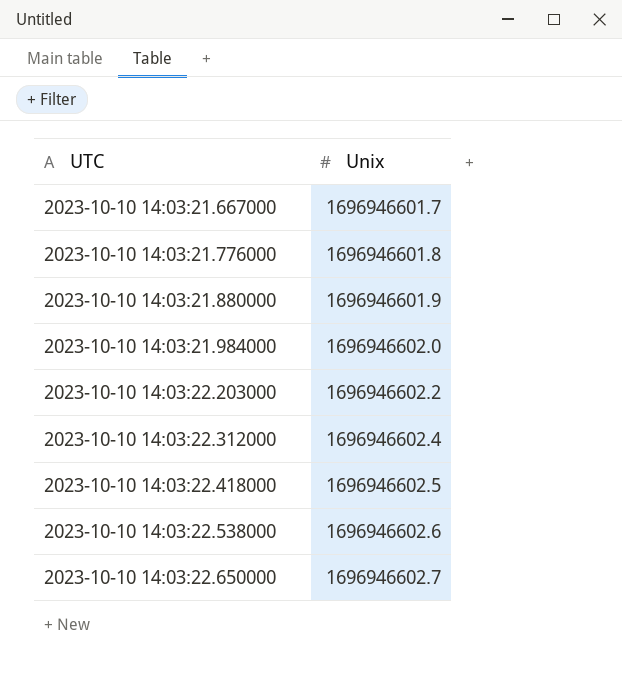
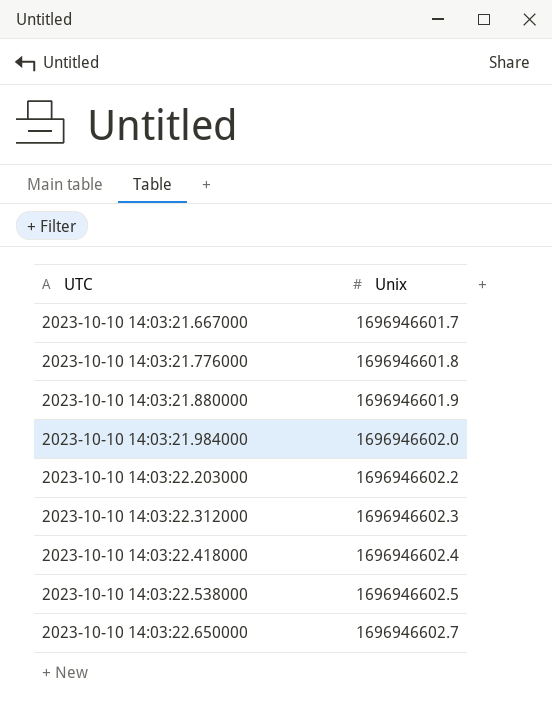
2023-10-10 14:03:22.312000 | Unix: 1696946602.4 -> 1696946602.3
2023-10-10 14:03:22.418000 | Unix: 1696946602.5 -> 1696946602.4
2023-10-10 14:03:22.538000 | Unix: 1696946602.6 -> 1696946602.5

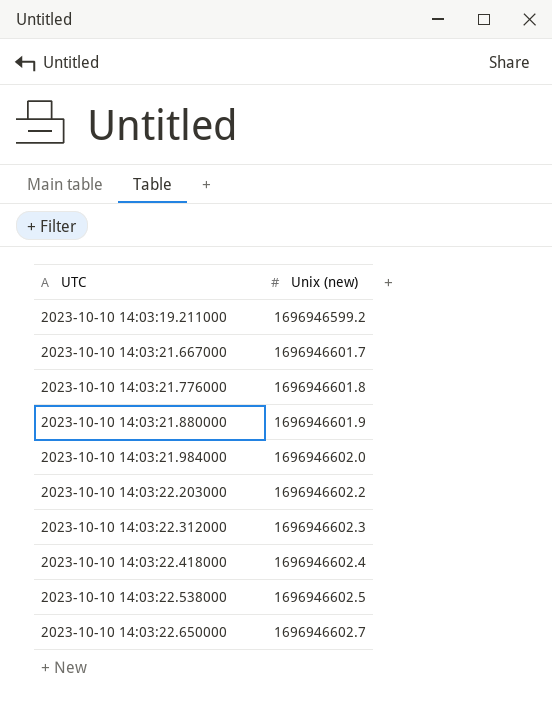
column name: Unix -> Unix (new)
row 2023-10-10 14:03:19.211000: none -> 1696946599.2

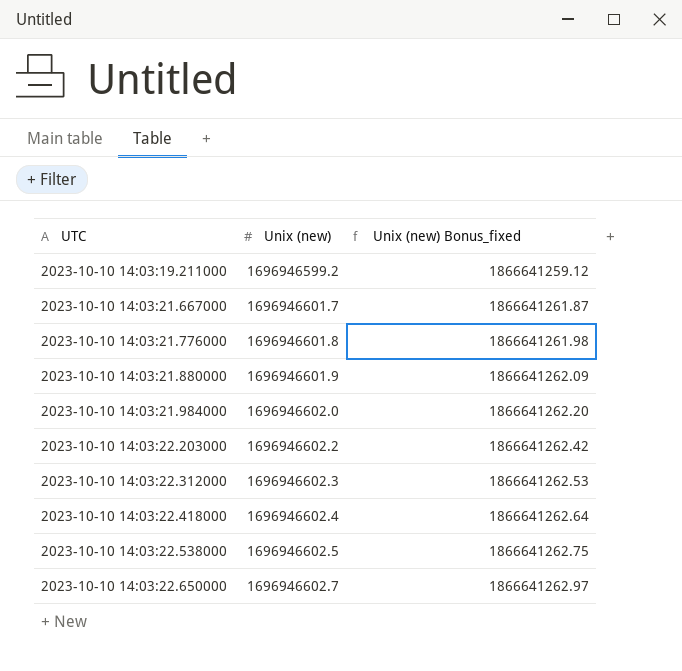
column Unix (new) Bonus_fixed | formula: none -> [Unix (new)] * 1.1

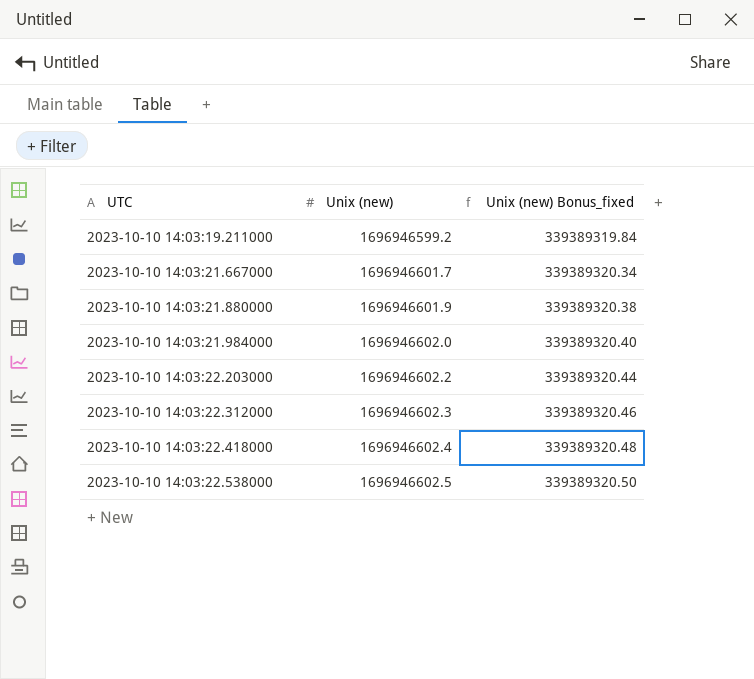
column Unix (new) Bonus_fixed | formula: [Unix (new)] * 1.1 -> [Unix (new)] * 0.2
row 2023-10-10 14:03:21.776000: 1696946601.8 | 1866641261.98 -> none
row 2023-10-10 14:03:22.650000: 1696946602.7 | 1866641262.97 -> none

